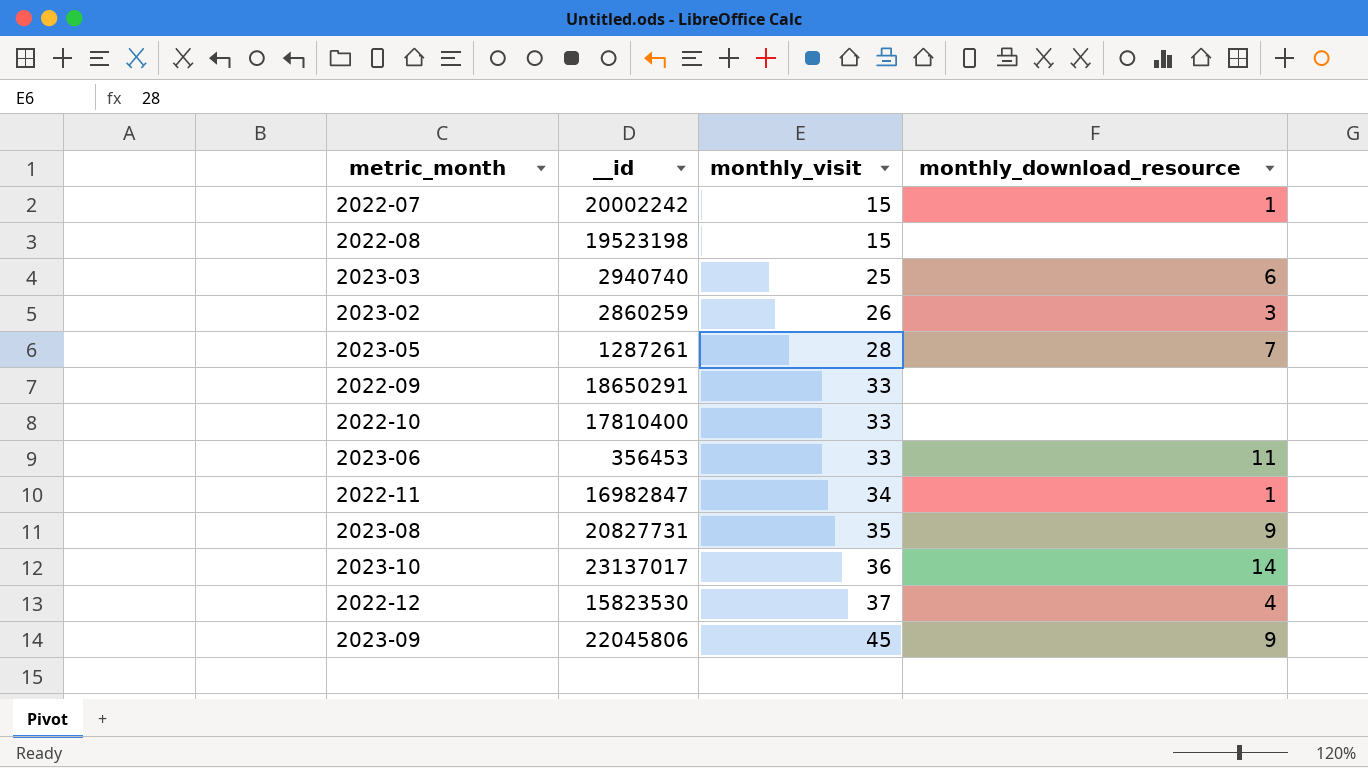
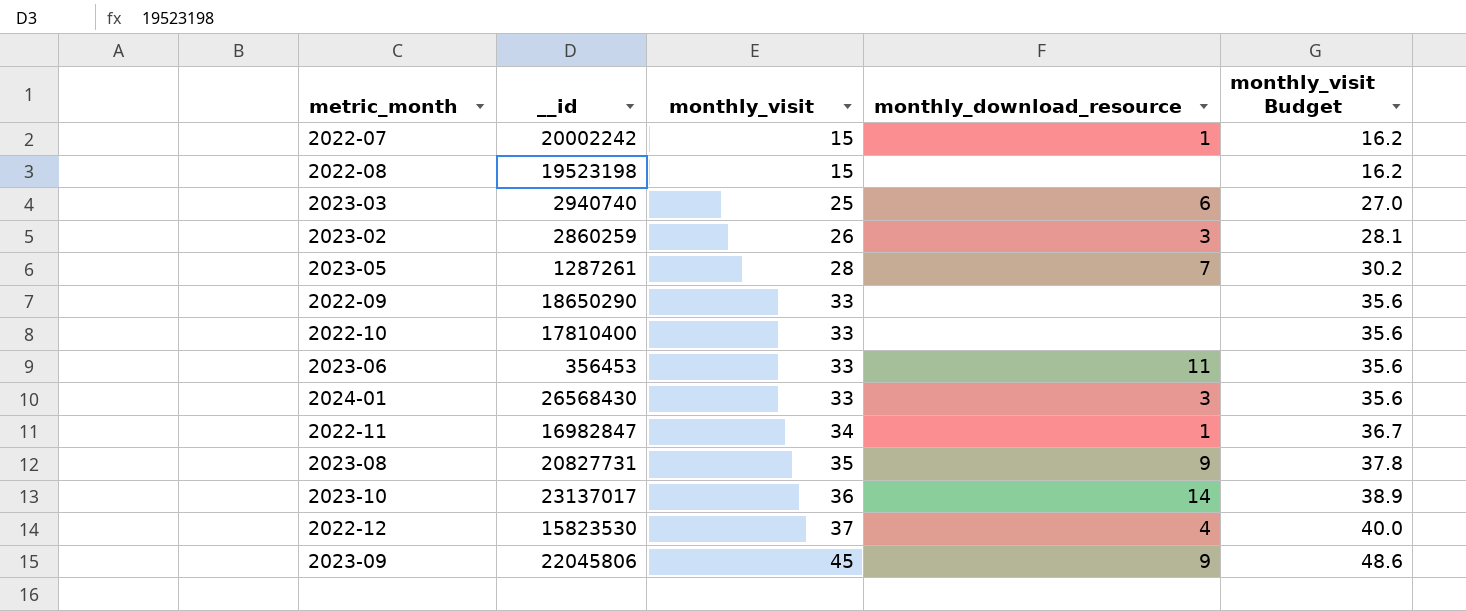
column monthly_visit Budget | formula: none -> [monthly_visit] * 1.08
2022-09 | __id: 18650291 -> 18650290
row 2024-01: none -> 26568430 | 33 | 3 | 35.6

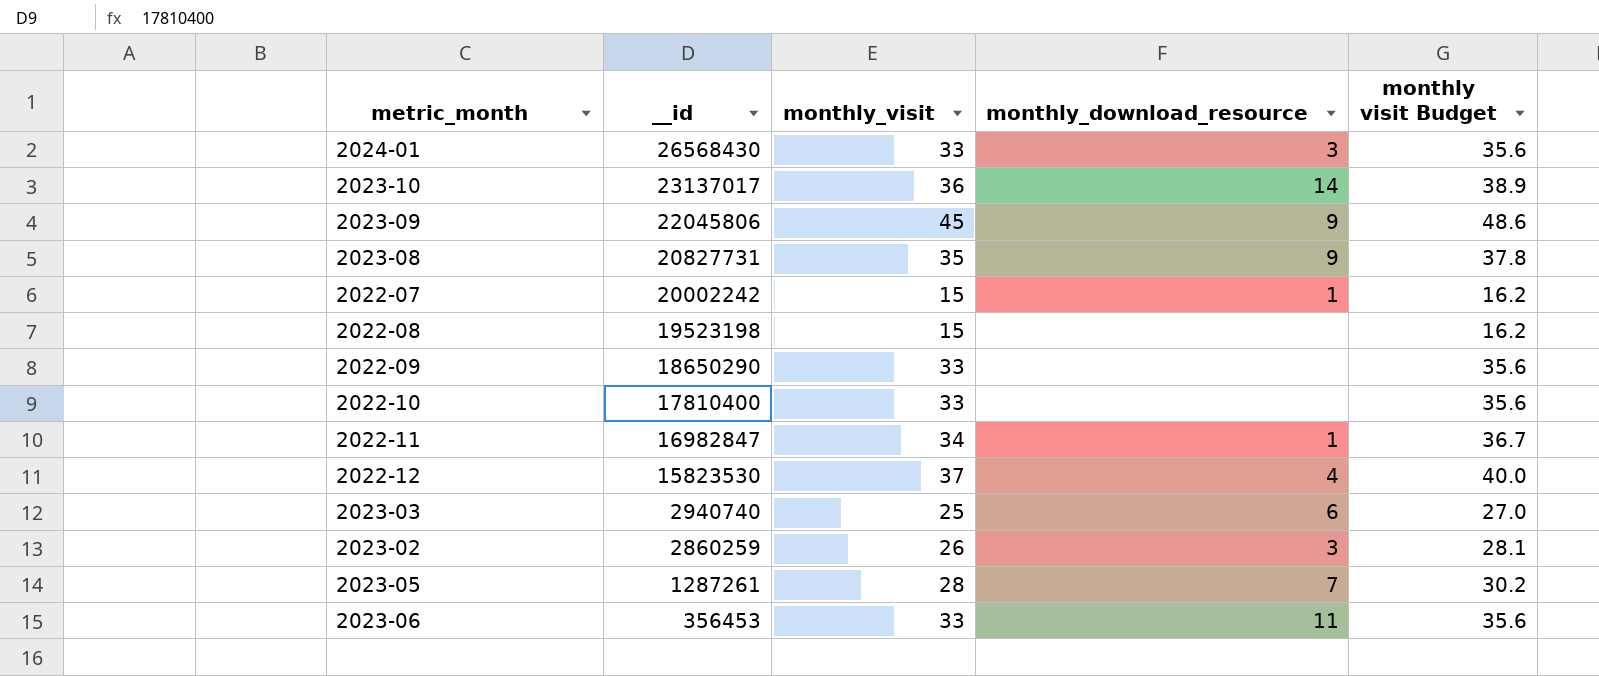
row order: monthly_visit ascending -> __id descending
column name: monthly_visit Budget -> monthly visit Budget

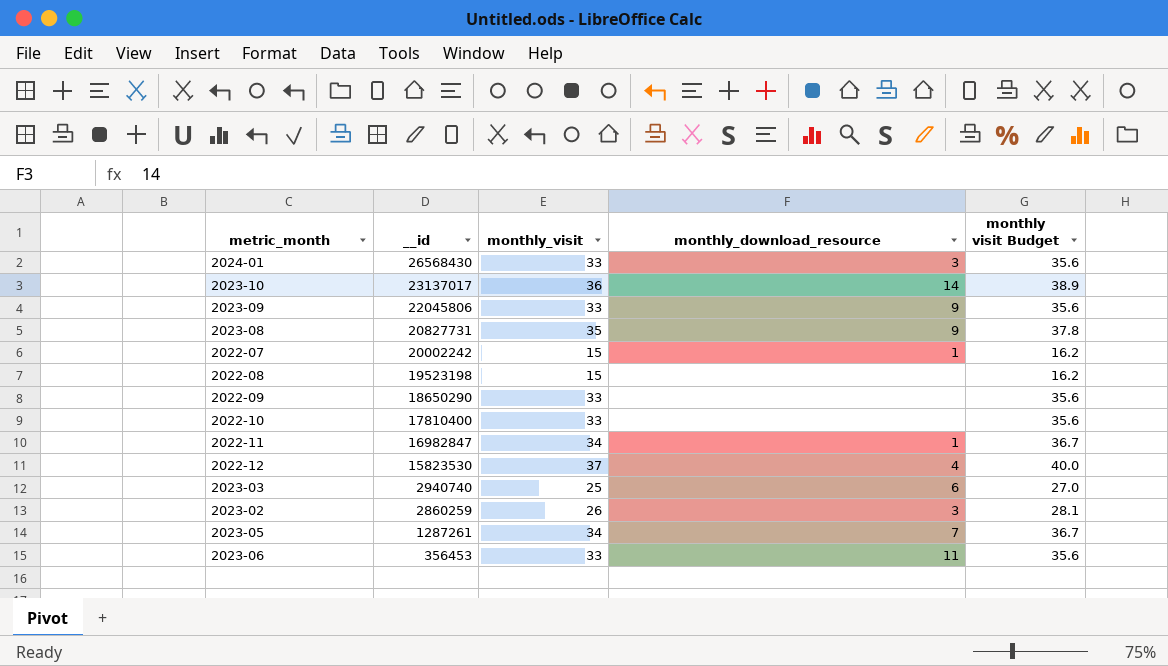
2023-09 | monthly_visit: 45 -> 33
2023-09 | monthly visit Budget: 48.6 -> 35.6
2023-05 | monthly_visit: 28 -> 34
2023-05 | monthly visit Budget: 30.2 -> 36.7

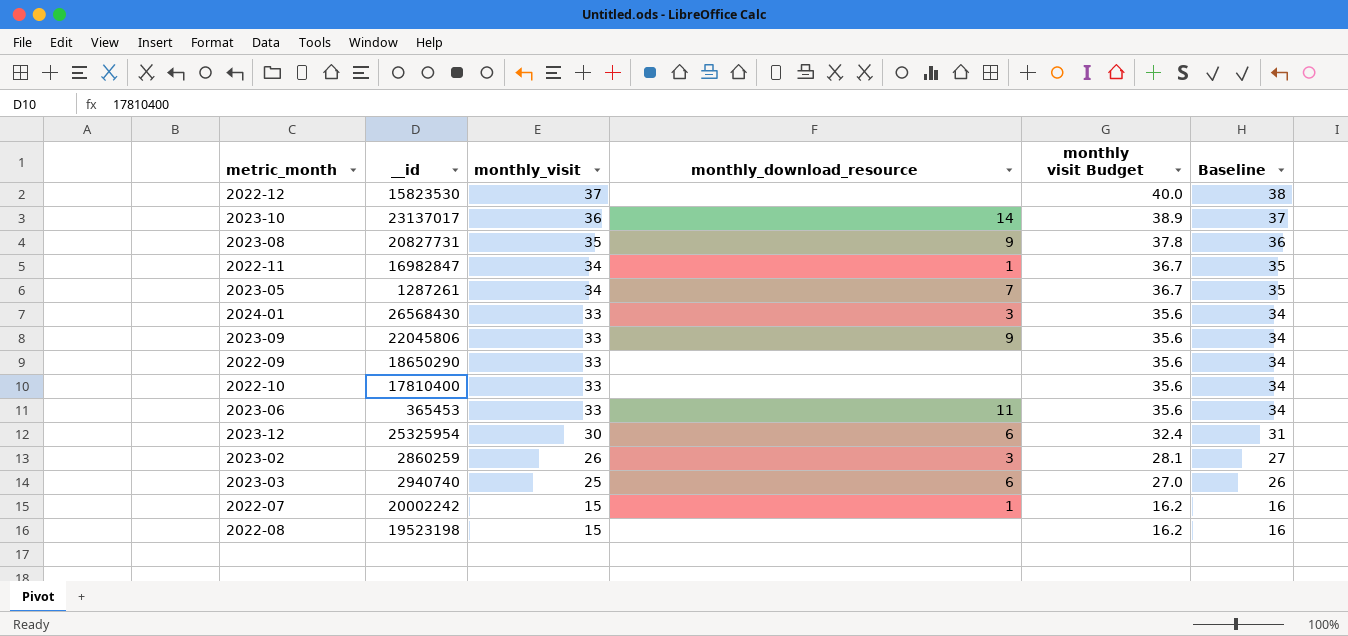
row order: __id descending -> monthly_visit descending
column Baseline | formula: none -> [monthly_visit] + 1
2022-12 | monthly_download_resource: 4 -> none
2023-06 | __id: 356453 -> 365453
row 2023-12: none -> 25325954 | 30 | 6 | 32.4 | 31

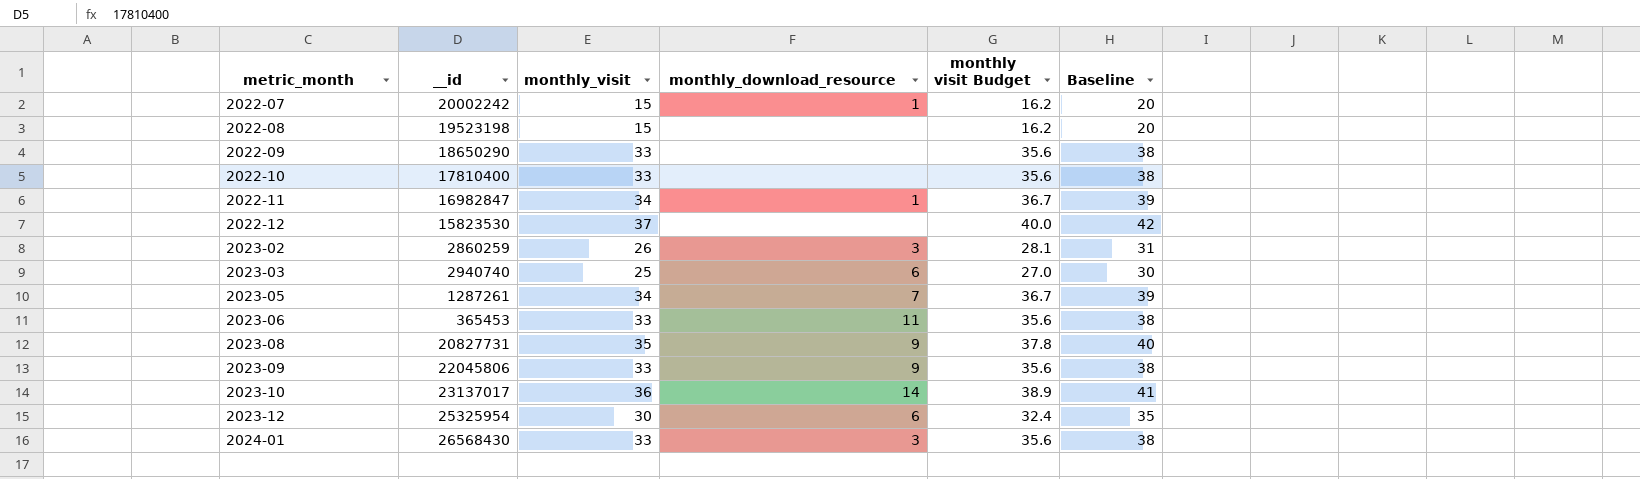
row order: monthly_visit descending -> metric_month ascending
column Baseline | formula: [monthly_visit] + 1 -> [monthly_visit] + 5

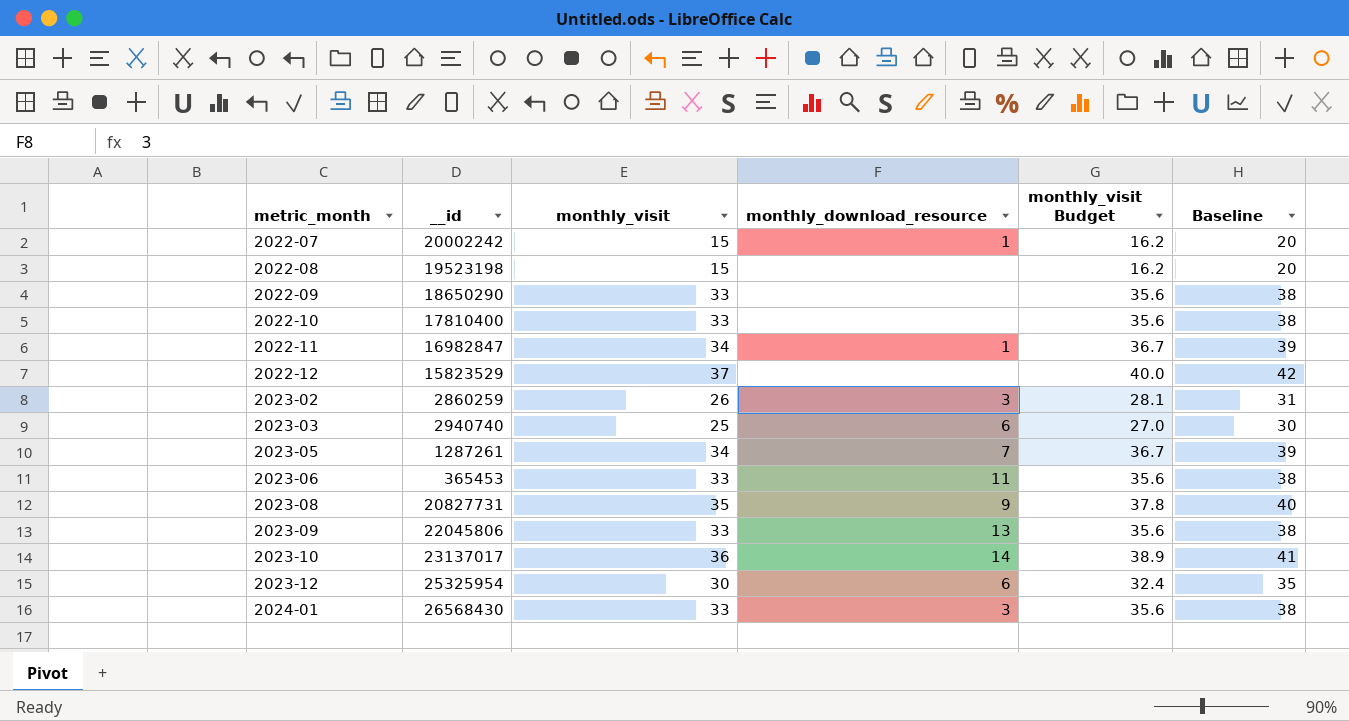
column name: monthly visit Budget -> monthly_visit Budget
2022-12 | __id: 15823530 -> 15823529
2023-09 | monthly_download_resource: 9 -> 13

